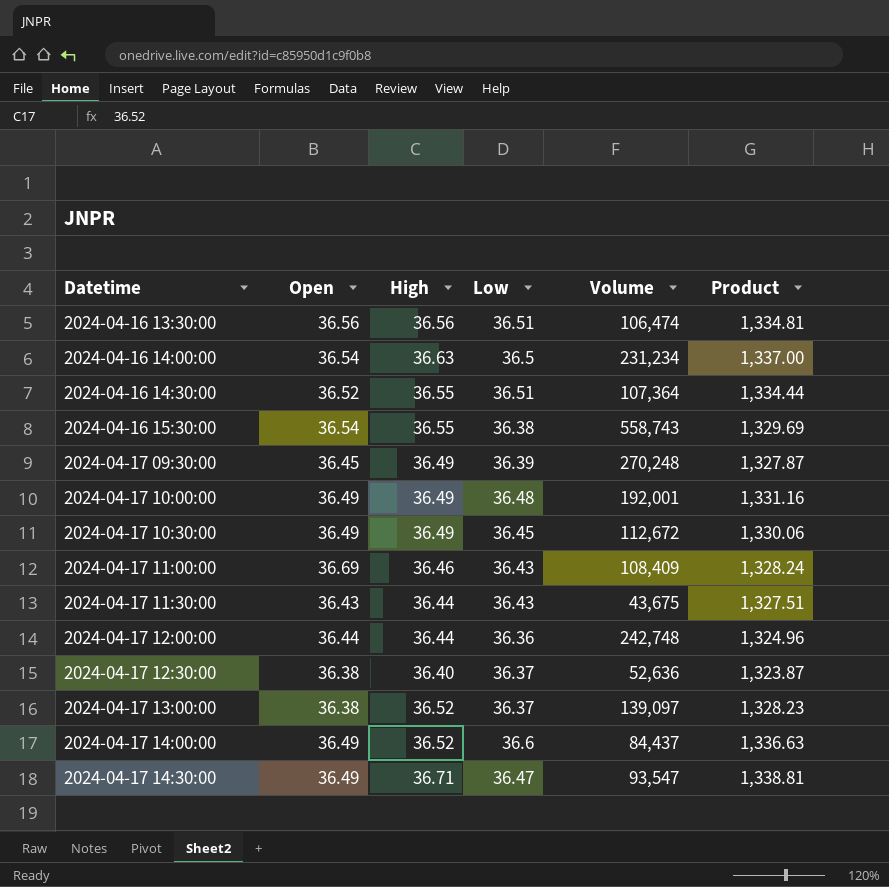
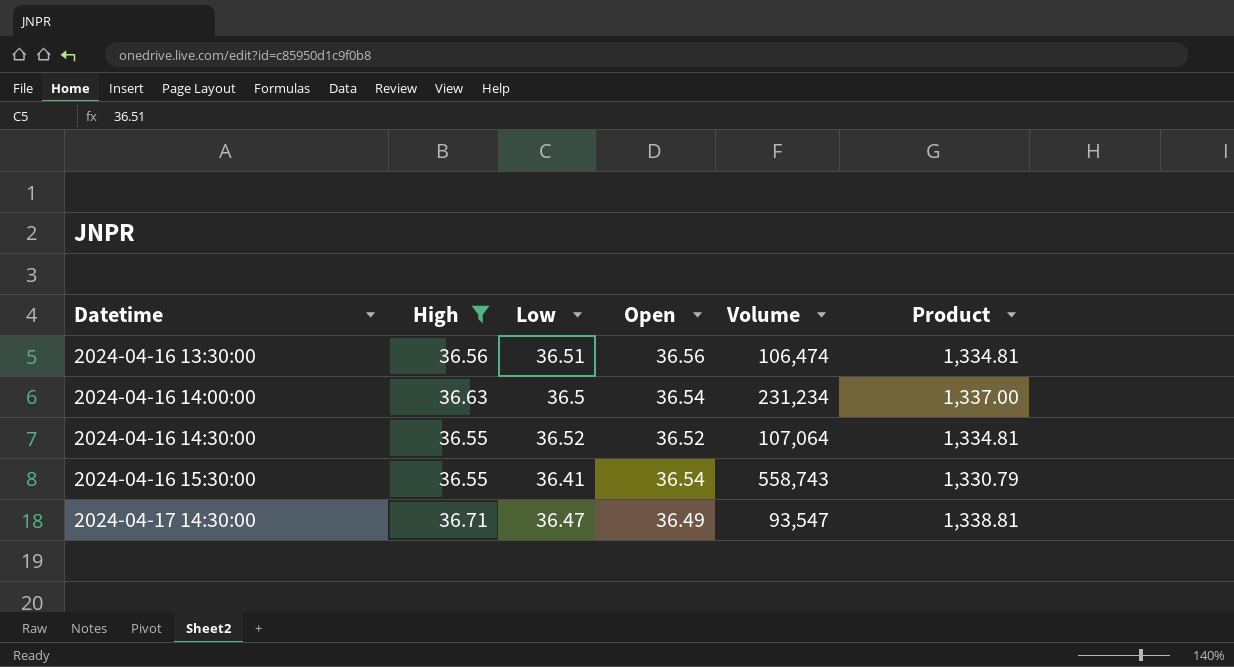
filter: none -> High >= 36.55
column Open | position: 2 -> 4
2024-04-16 14:30:00 | Low: 36.51 -> 36.52
2024-04-16 14:30:00 | Volume: 107,364 -> 107,064
2024-04-16 14:30:00 | Product: 1,334.44 -> 1,334.81
2024-04-16 15:30:00 | Low: 36.38 -> 36.41
2024-04-16 15:30:00 | Product: 1,329.69 -> 1,330.79

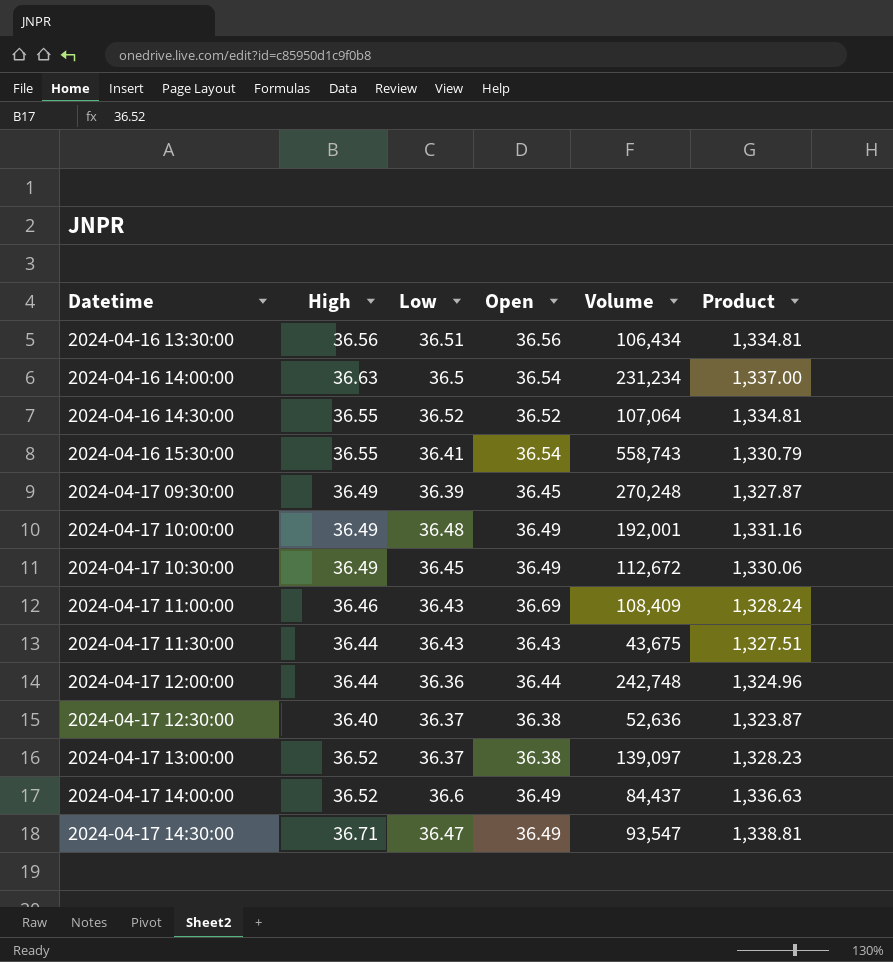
filter: High >= 36.55 -> none
2024-04-16 13:30:00 | Volume: 106,474 -> 106,434

